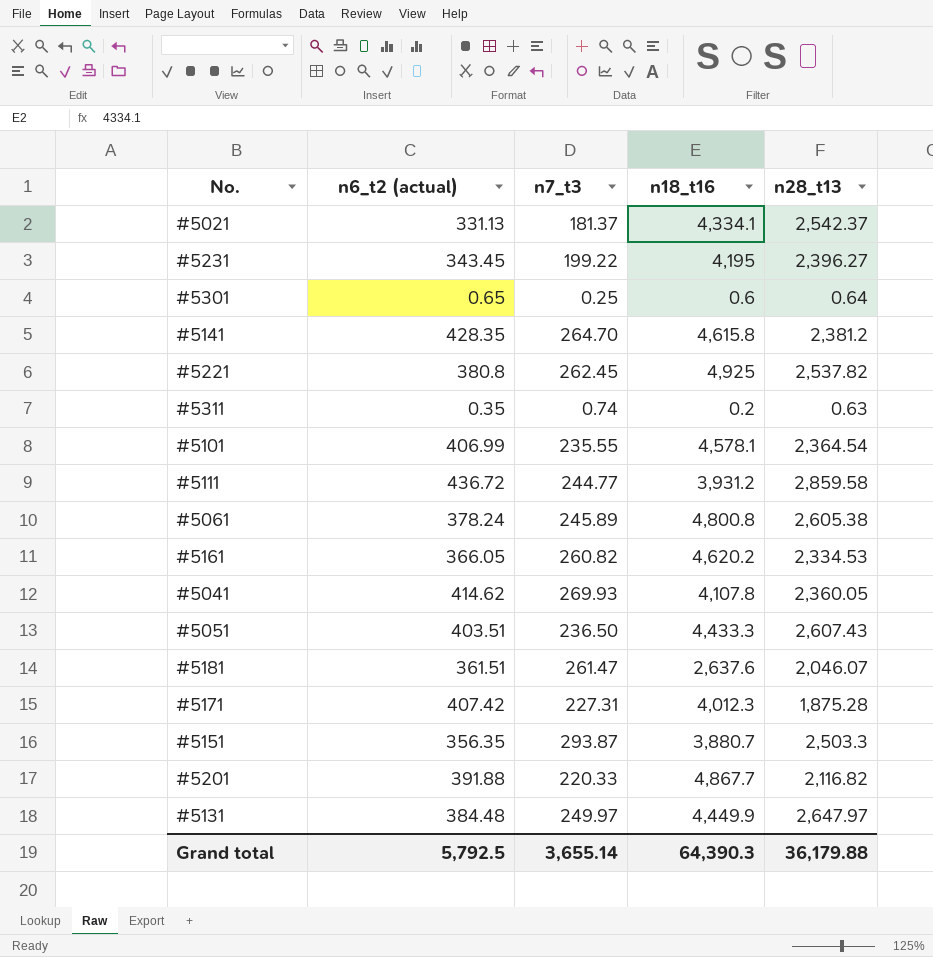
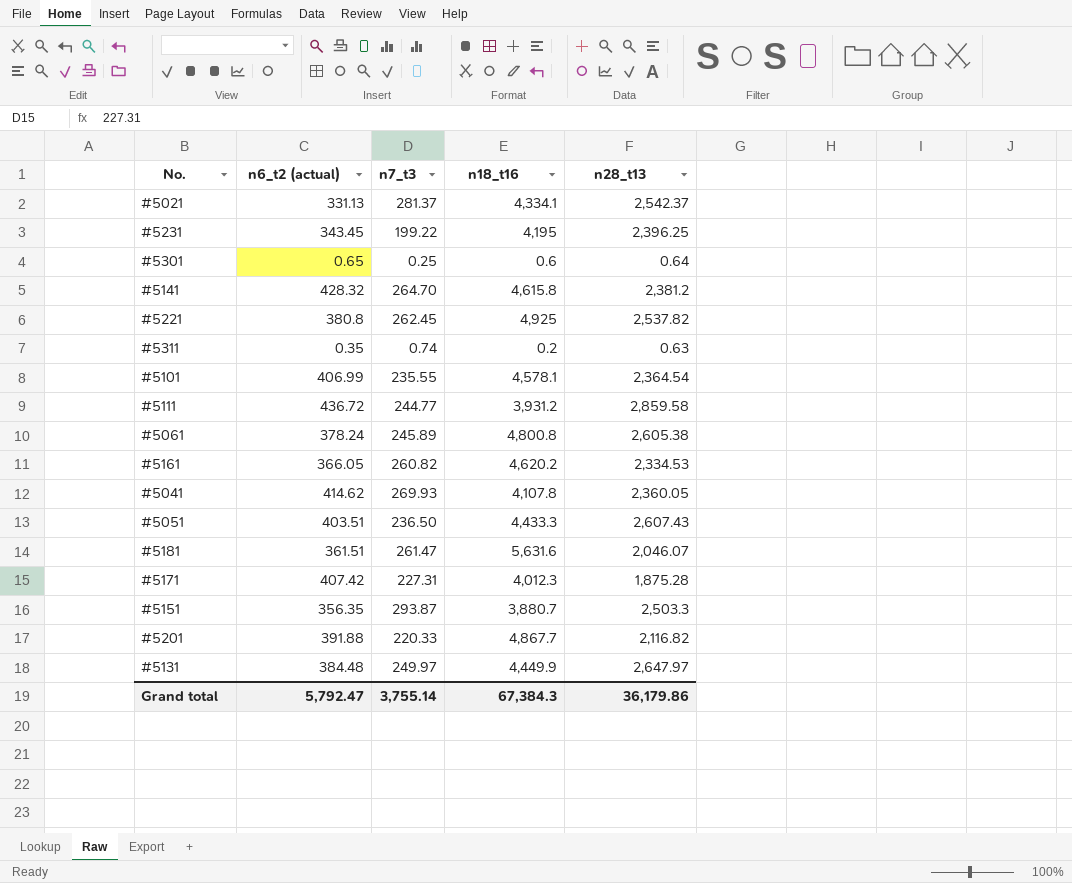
#5021 | n7_t3: 181.37 -> 281.37
#5231 | n28_t13: 2,396.27 -> 2,396.25
#5141 | n6_t2 (actual): 428.35 -> 428.32
#5181 | n18_t16: 2,637.6 -> 5,631.6
Grand total | n6_t2 (actual): 5,792.5 -> 5,792.47
Grand total | n7_t3: 3,655.14 -> 3,755.14
Grand total | n18_t16: 64,390.3 -> 67,384.3
Grand total | n28_t13: 36,179.88 -> 36,179.86

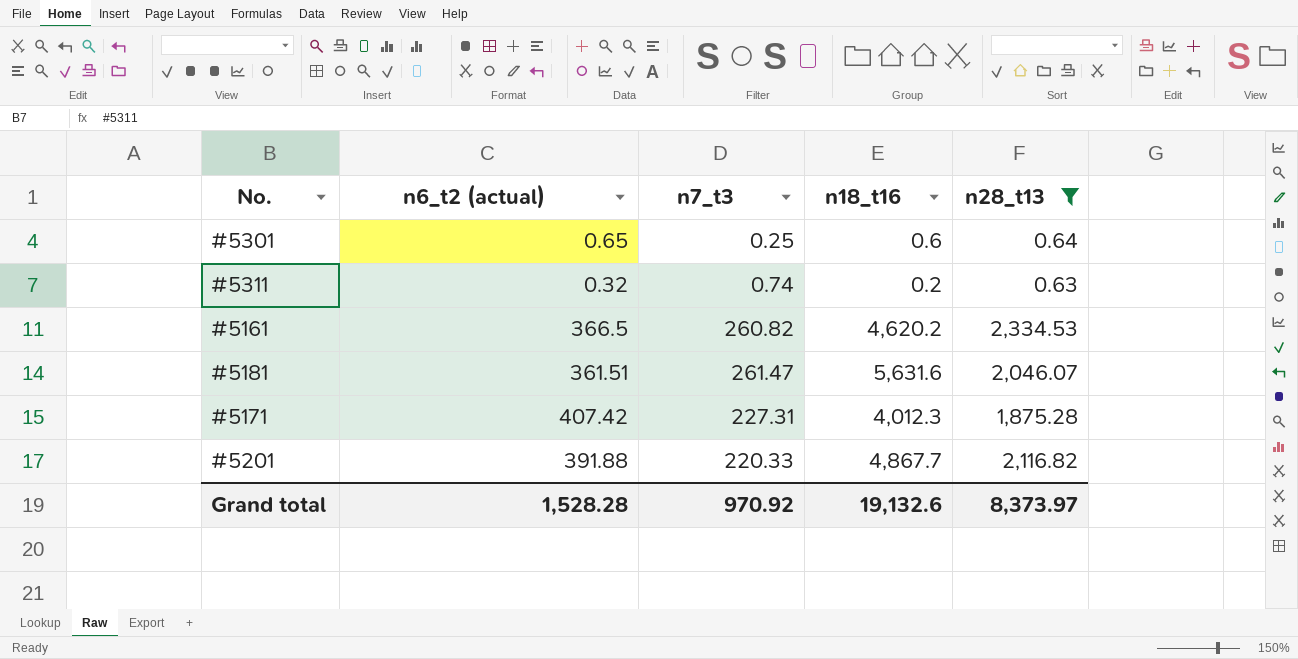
filter: none -> n28_t13 <= 2,334.53
#5311 | n6_t2 (actual): 0.35 -> 0.32
#5161 | n6_t2 (actual): 366.05 -> 366.5
Grand total | n6_t2 (actual): 5,792.47 -> 1,528.28
Grand total | n7_t3: 3,755.14 -> 970.92
Grand total | n18_t16: 67,384.3 -> 19,132.6
Grand total | n28_t13: 36,179.86 -> 8,373.97

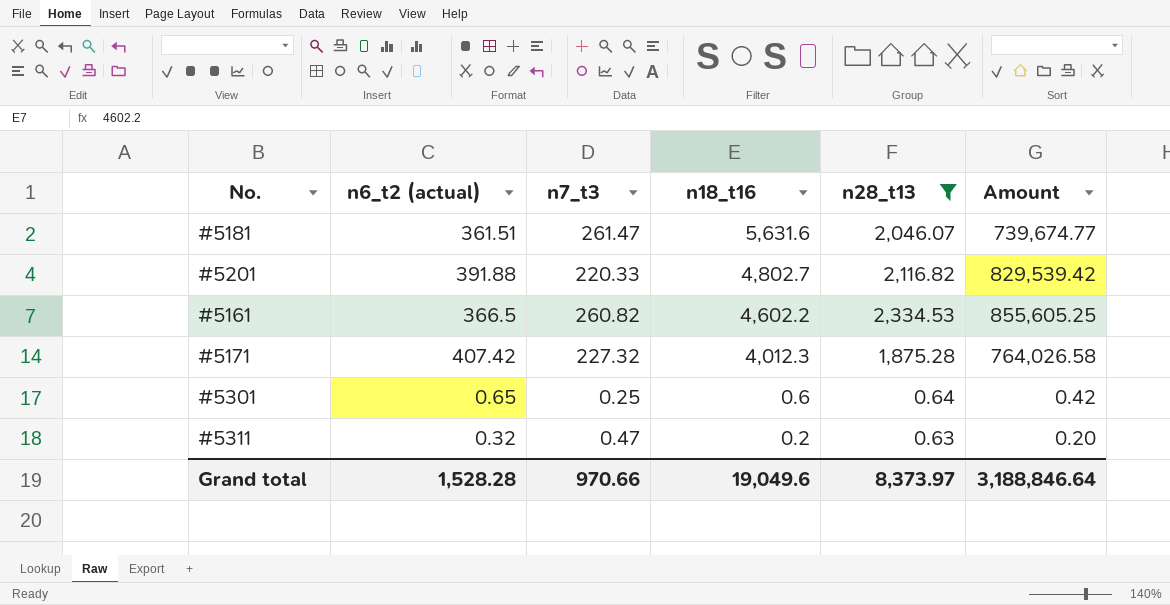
row order: none -> n18_t16 descending
column Amount | formula: none -> [n6_t2 (actual)] * [n28_t13]
#5201 | n18_t16: 4,867.7 -> 4,802.7
#5161 | n18_t16: 4,620.2 -> 4,602.2
#5171 | n7_t3: 227.31 -> 227.32
#5311 | n7_t3: 0.74 -> 0.47
Grand total | n7_t3: 970.92 -> 970.66
Grand total | n18_t16: 19,132.6 -> 19,049.6

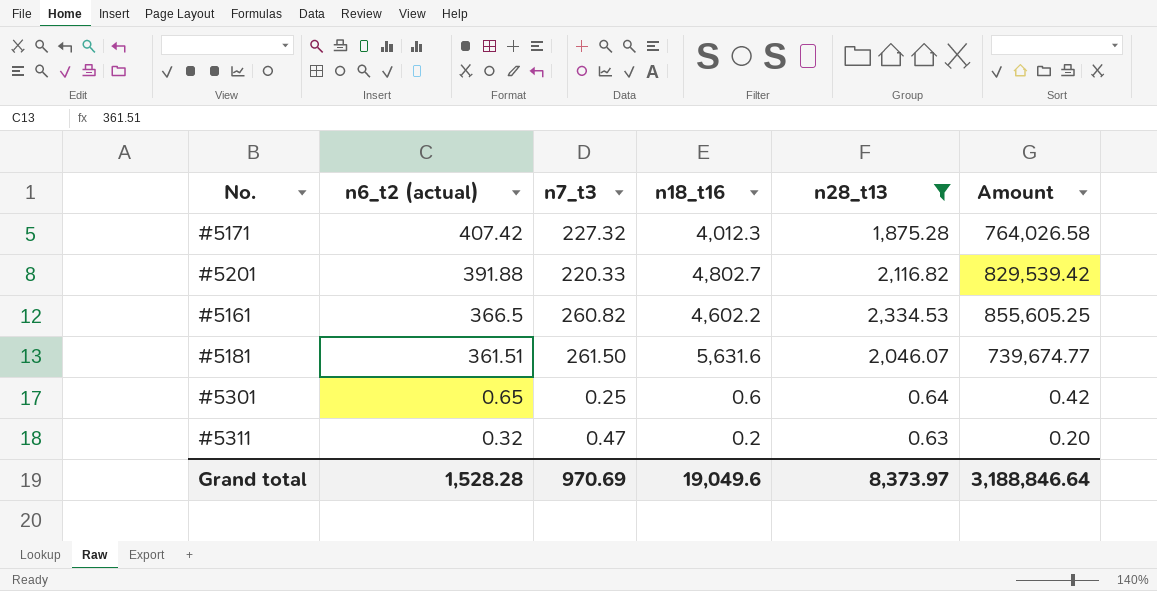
row order: n18_t16 descending -> n6_t2 (actual) descending
#5181 | n7_t3: 261.47 -> 261.50
Grand total | n7_t3: 970.66 -> 970.69

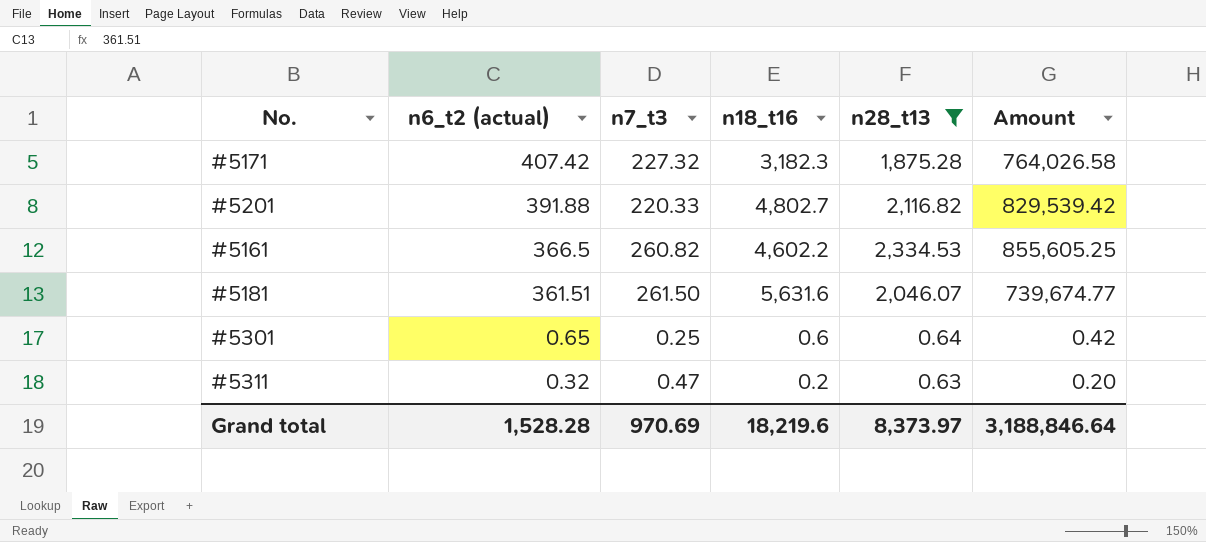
#5171 | n18_t16: 4,012.3 -> 3,182.3
Grand total | n18_t16: 19,049.6 -> 18,219.6

